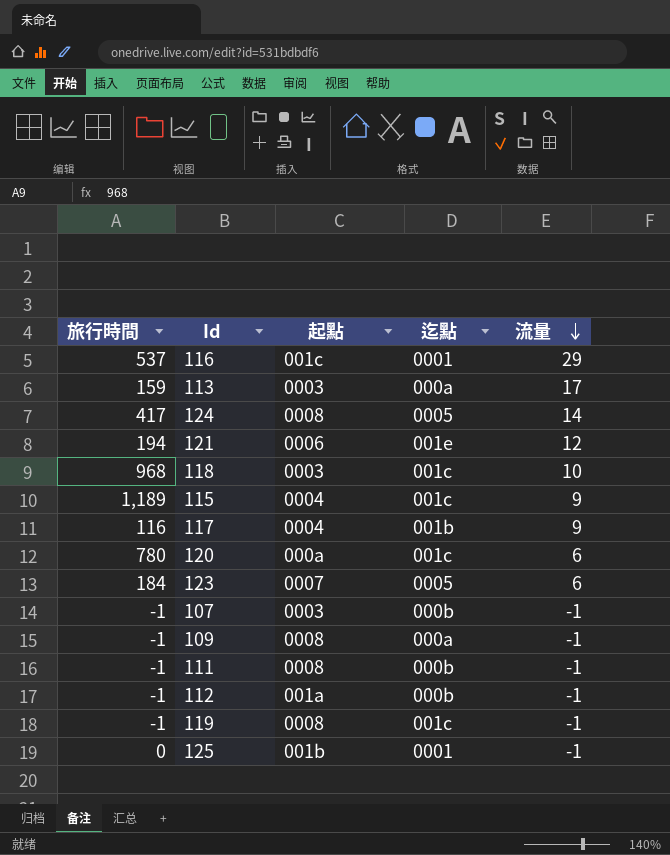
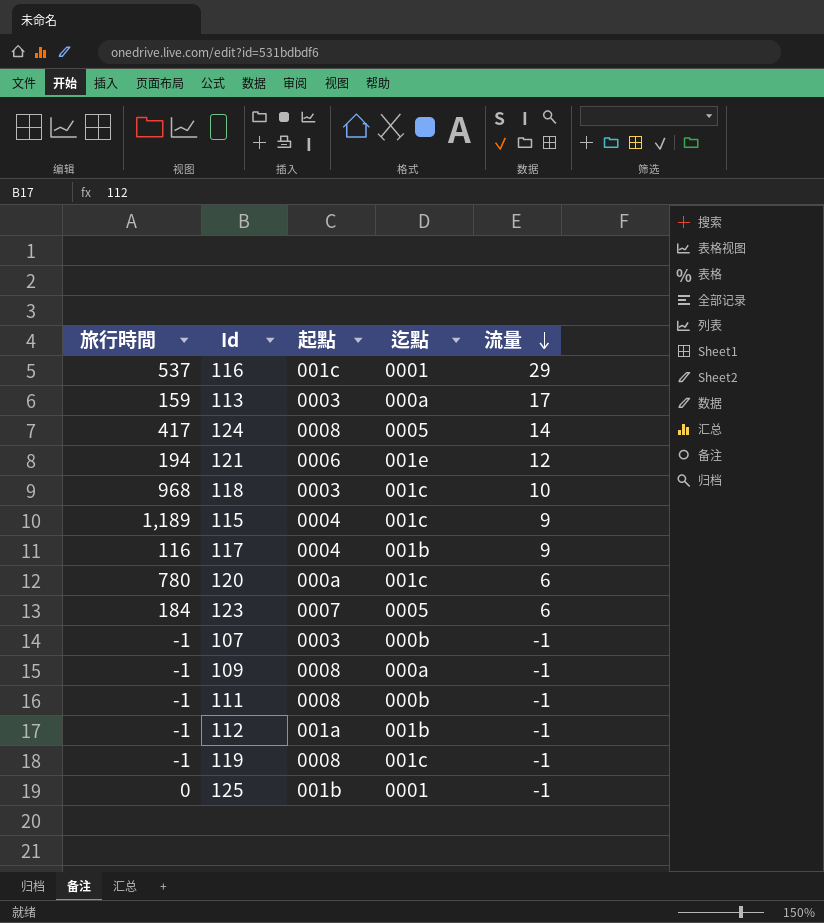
112 | 迄點: 000b -> 001b

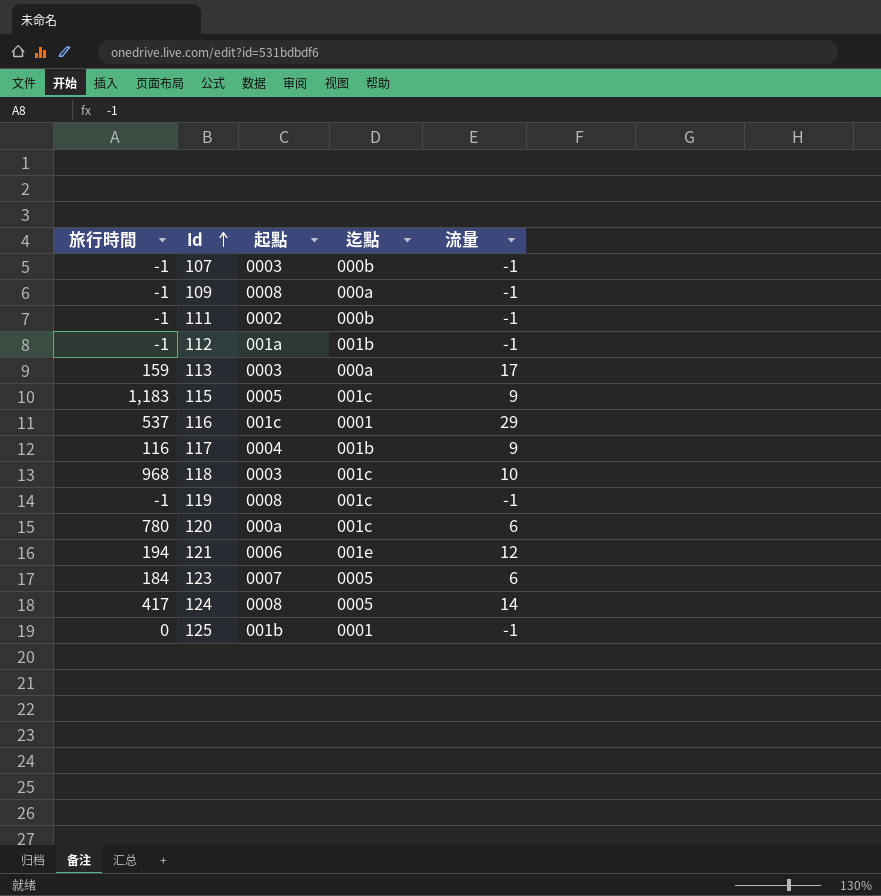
row order: 流量 descending -> Id ascending
111 | 起點: 0008 -> 0002
115 | 旅行時間: 1,189 -> 1,183
115 | 起點: 0004 -> 0005

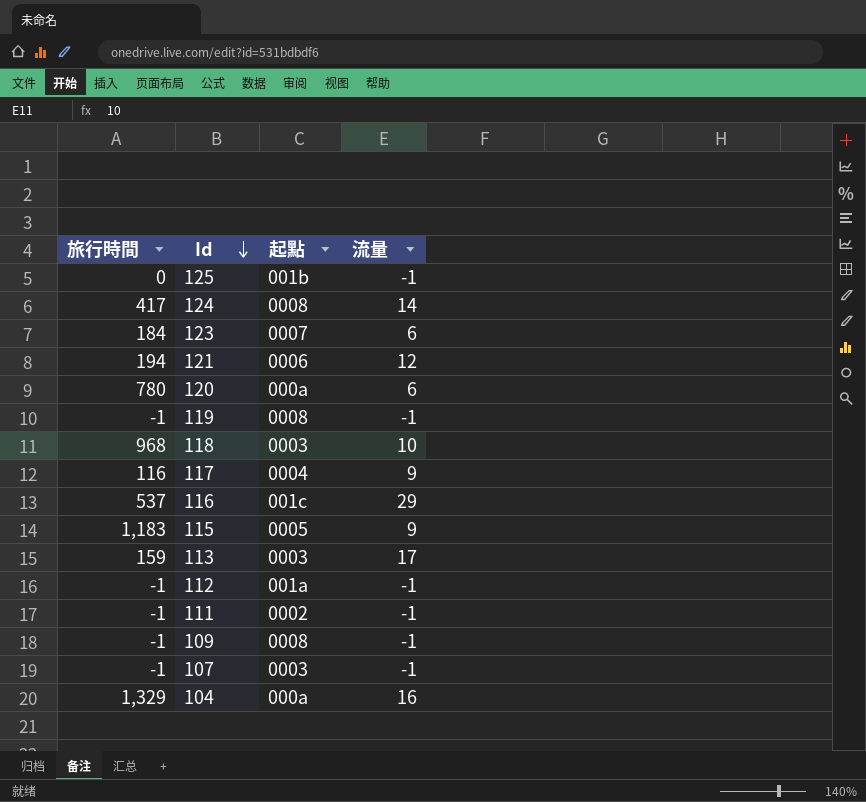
row order: Id ascending -> Id descending
column 迄點 | position: 4 -> none
row 104: none -> 1,329 | 000a | 16

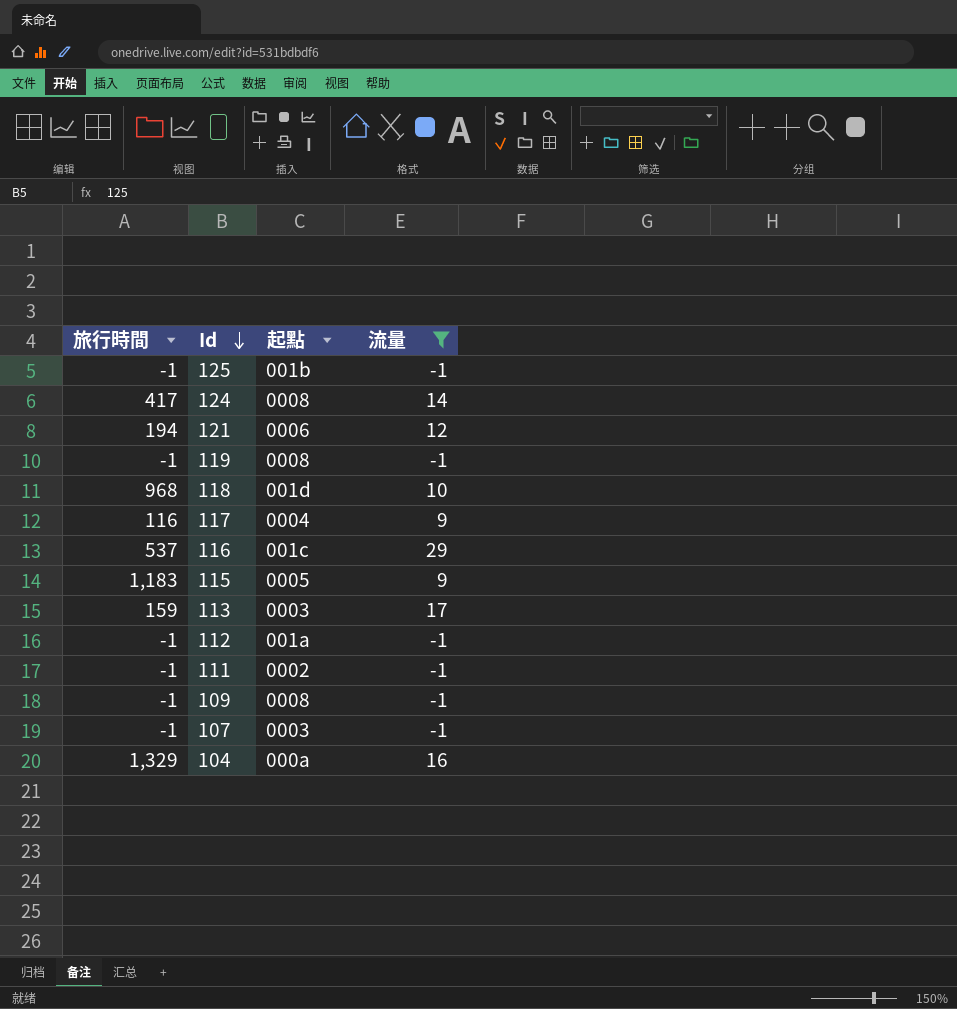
filter: none -> 流量 != 6
125 | 旅行時間: 0 -> -1
118 | 起點: 0003 -> 001d

